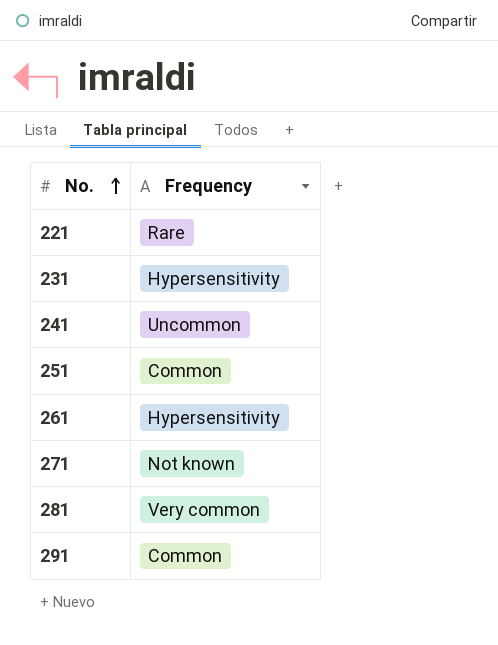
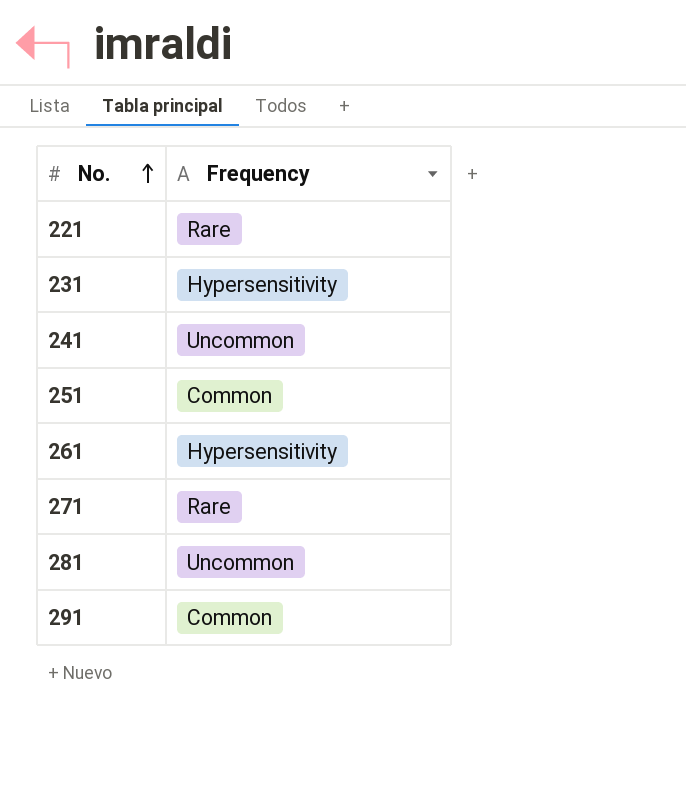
271 | Frequency: Not known -> Rare
281 | Frequency: Very common -> Uncommon

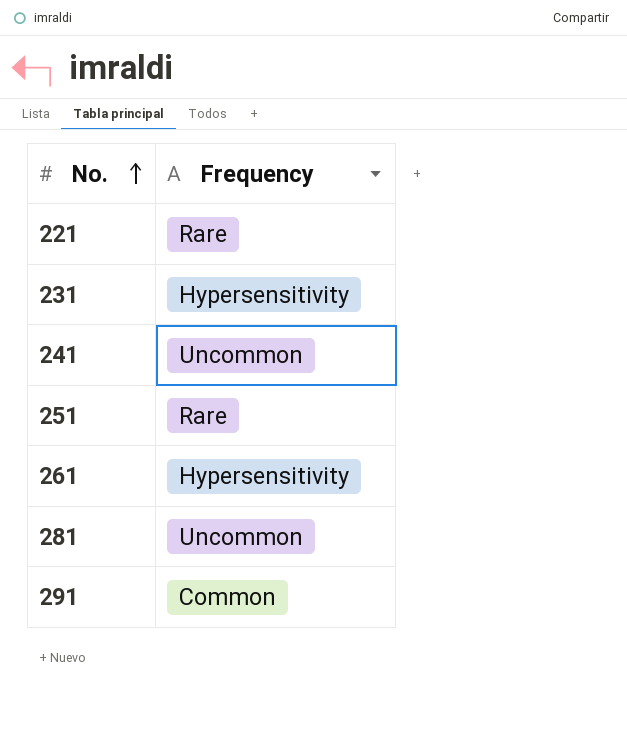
row 271: Rare -> none
251 | Frequency: Common -> Rare

